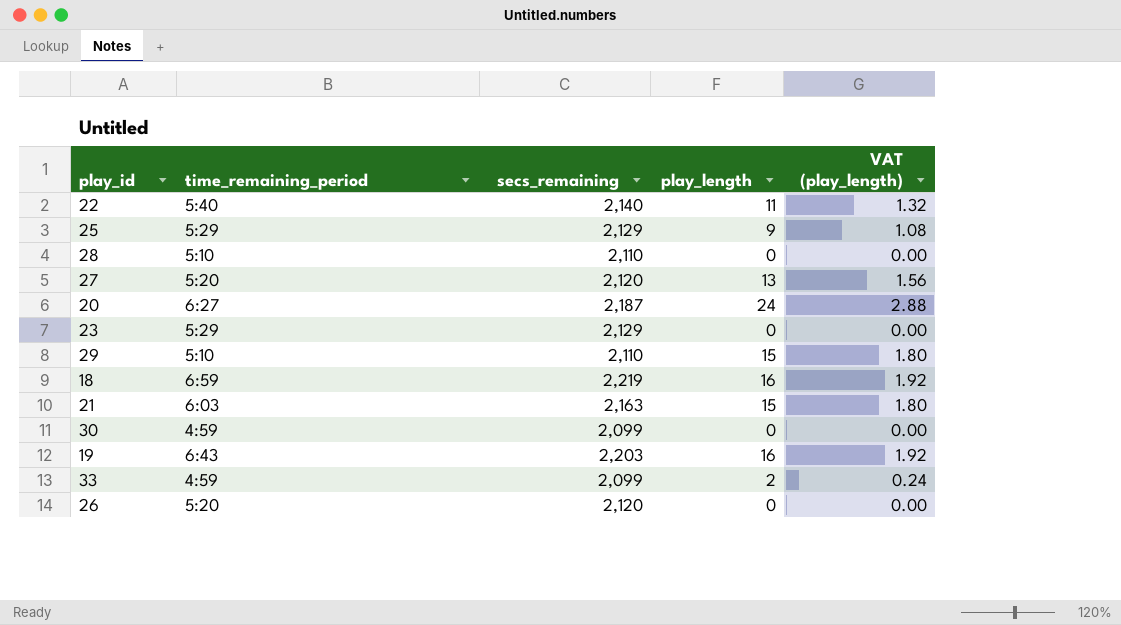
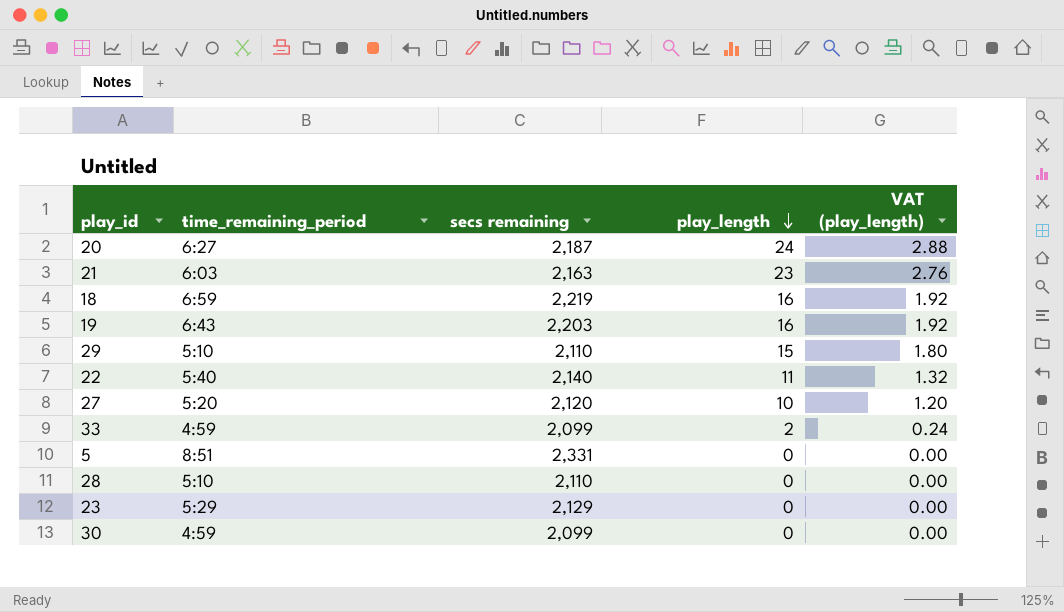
row order: none -> play_length descending
column name: secs_remaining -> secs remaining
row 25: 5:29 | 2,129 | 9 | 1.08 -> none
row 26: 5:20 | 2,120 | 0 | 0.00 -> none
21 | play_length: 15 -> 23
21 | VAT (play_length): 1.80 -> 2.76
27 | play_length: 13 -> 10
27 | VAT (play_length): 1.56 -> 1.20
row 5: none -> 8:51 | 2,331 | 0 | 0.00

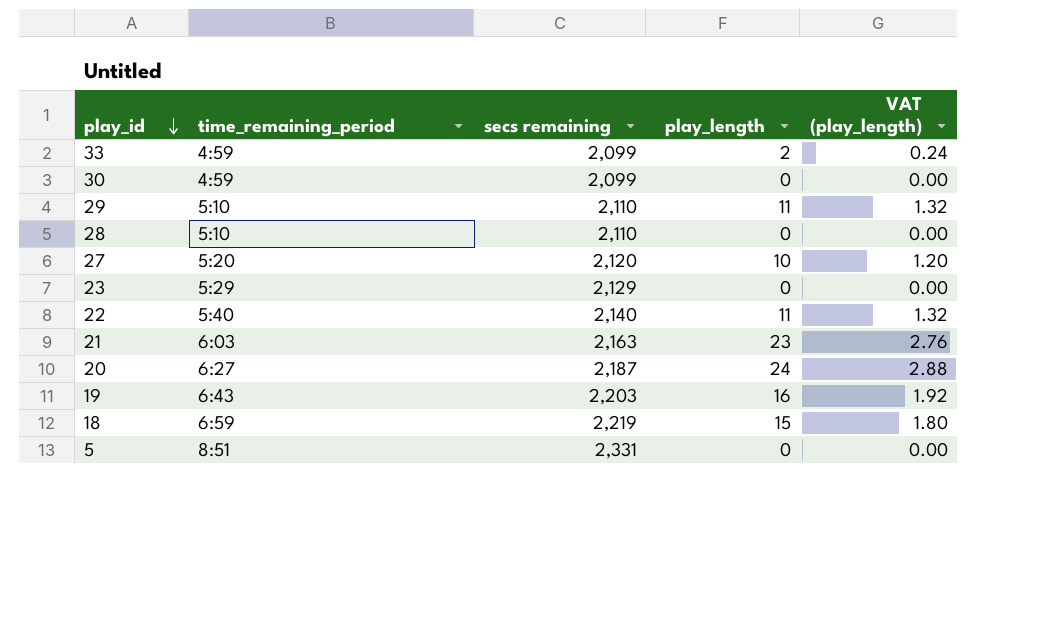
row order: play_length descending -> play_id descending
29 | play_length: 15 -> 11
29 | VAT (play_length): 1.80 -> 1.32
18 | play_length: 16 -> 15
18 | VAT (play_length): 1.92 -> 1.80

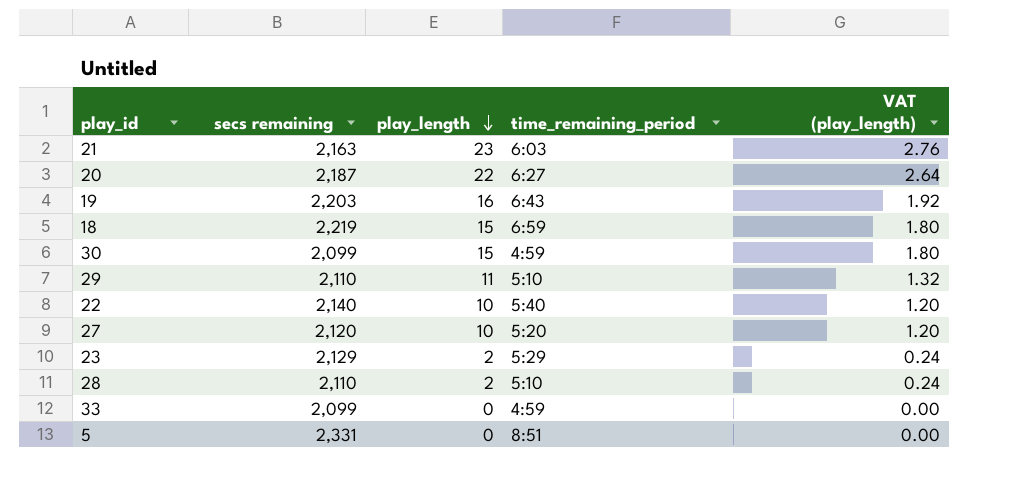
row order: play_id descending -> play_length descending
column time_remaining_period | position: 2 -> 4
20 | play_length: 24 -> 22
20 | VAT (play_length): 2.88 -> 2.64
30 | play_length: 0 -> 15
30 | VAT (play_length): 0.00 -> 1.80
22 | play_length: 11 -> 10
22 | VAT (play_length): 1.32 -> 1.20
23 | play_length: 0 -> 2
23 | VAT (play_length): 0.00 -> 0.24
28 | play_length: 0 -> 2
28 | VAT (play_length): 0.00 -> 0.24
33 | play_length: 2 -> 0
33 | VAT (play_length): 0.24 -> 0.00

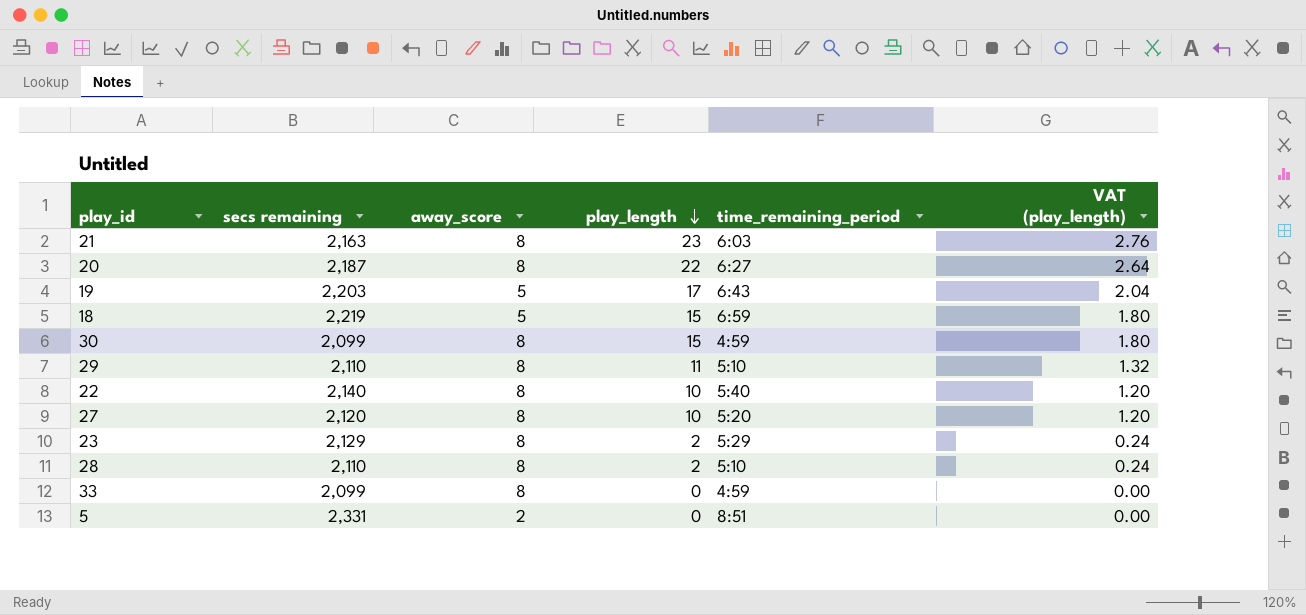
column away_score | position: none -> 3
19 | play_length: 16 -> 17
19 | VAT (play_length): 1.92 -> 2.04

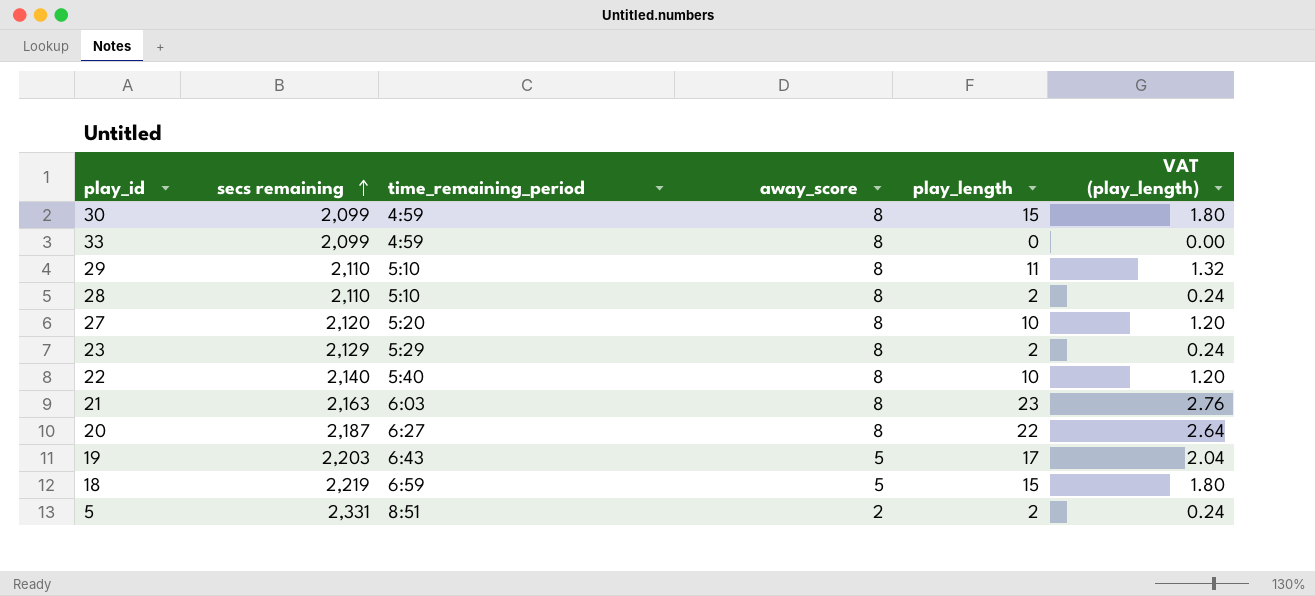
row order: play_length descending -> secs remaining ascending
column time_remaining_period | position: 5 -> 3
5 | play_length: 0 -> 2
5 | VAT (play_length): 0.00 -> 0.24

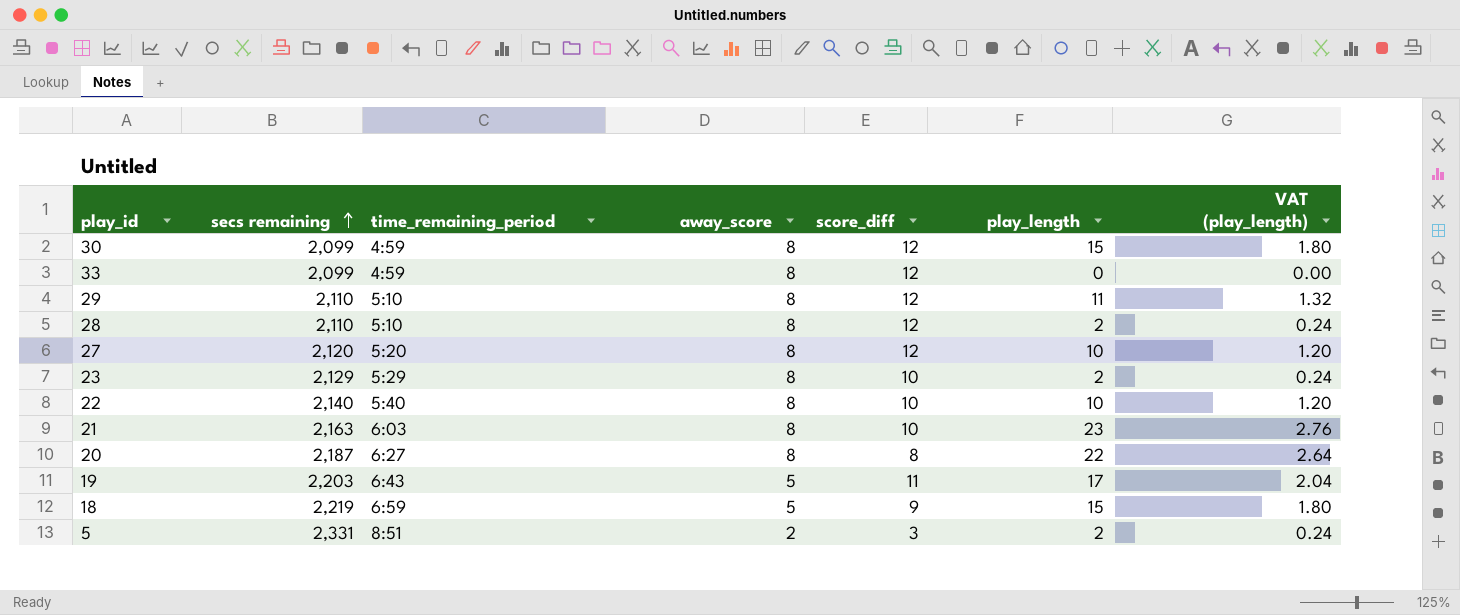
column score_diff | position: none -> 5

